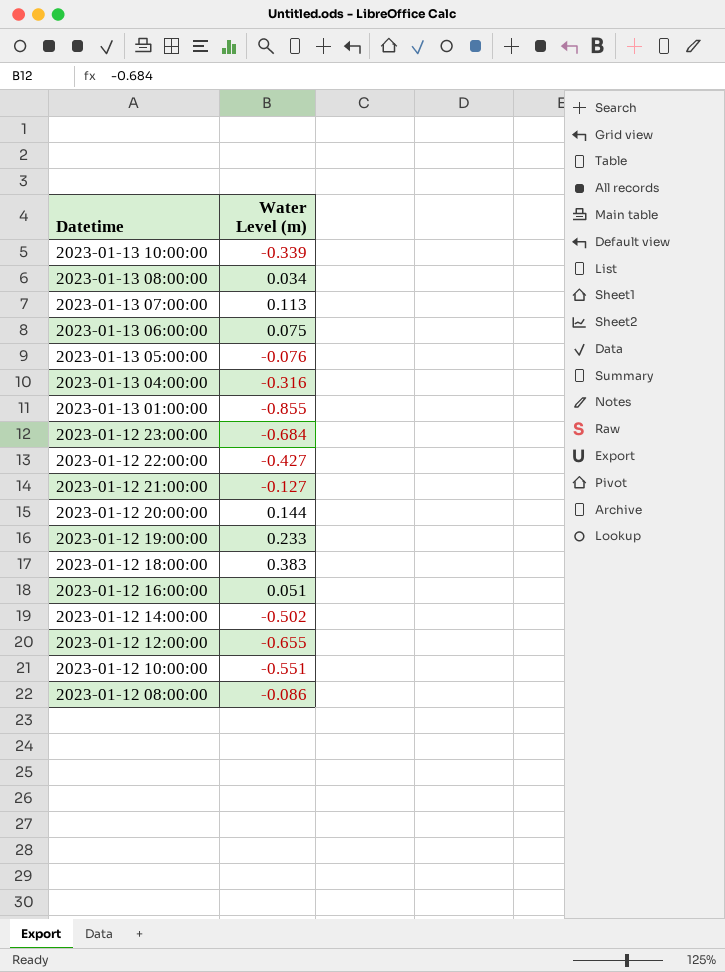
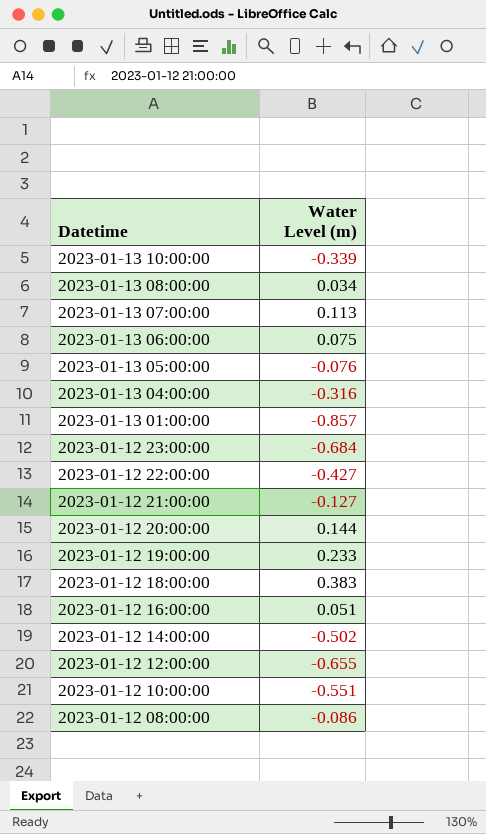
2023-01-13 01:00:00 | Water Level (m): -0.855 -> -0.857

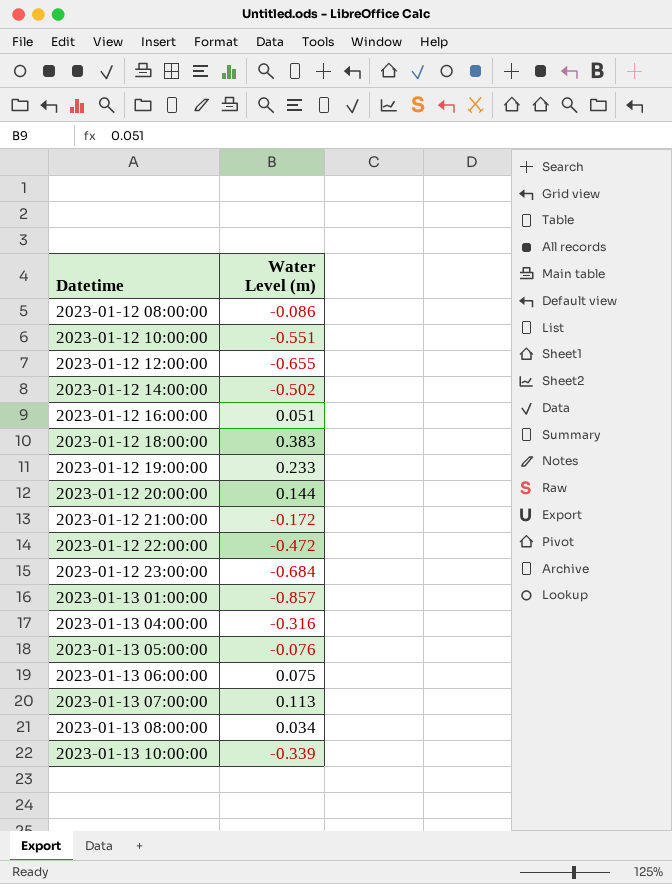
row order: Datetime descending -> Datetime ascending
2023-01-12 21:00:00 | Water Level (m): -0.127 -> -0.172
2023-01-12 22:00:00 | Water Level (m): -0.427 -> -0.472

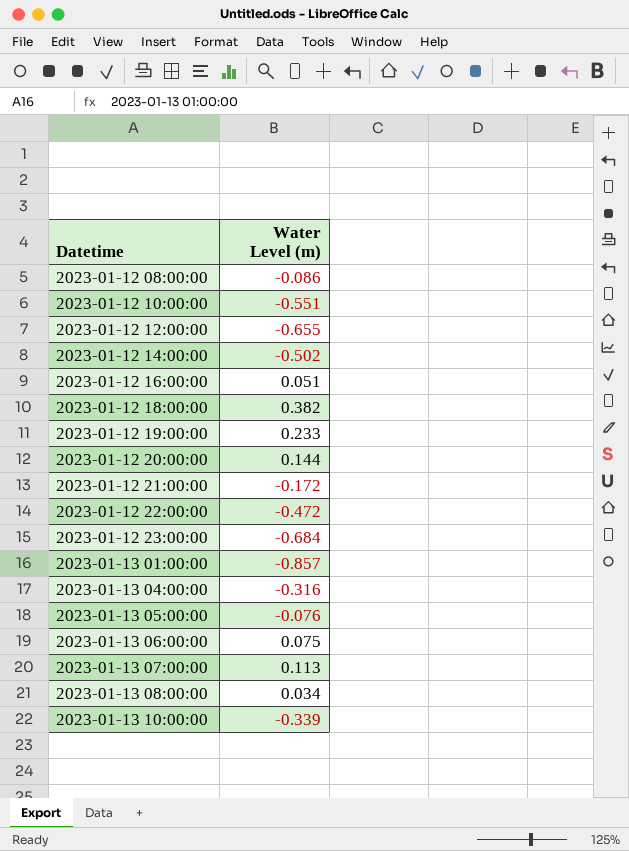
2023-01-12 18:00:00 | Water Level (m): 0.383 -> 0.382

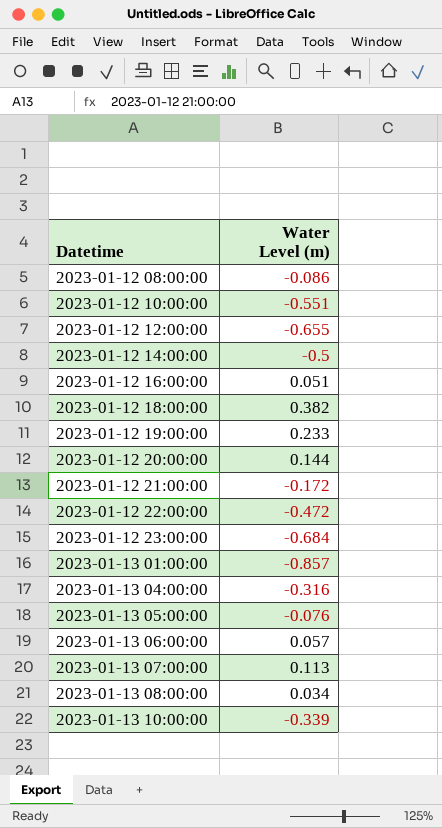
2023-01-12 14:00:00 | Water Level (m): -0.502 -> -0.5
2023-01-13 06:00:00 | Water Level (m): 0.075 -> 0.057

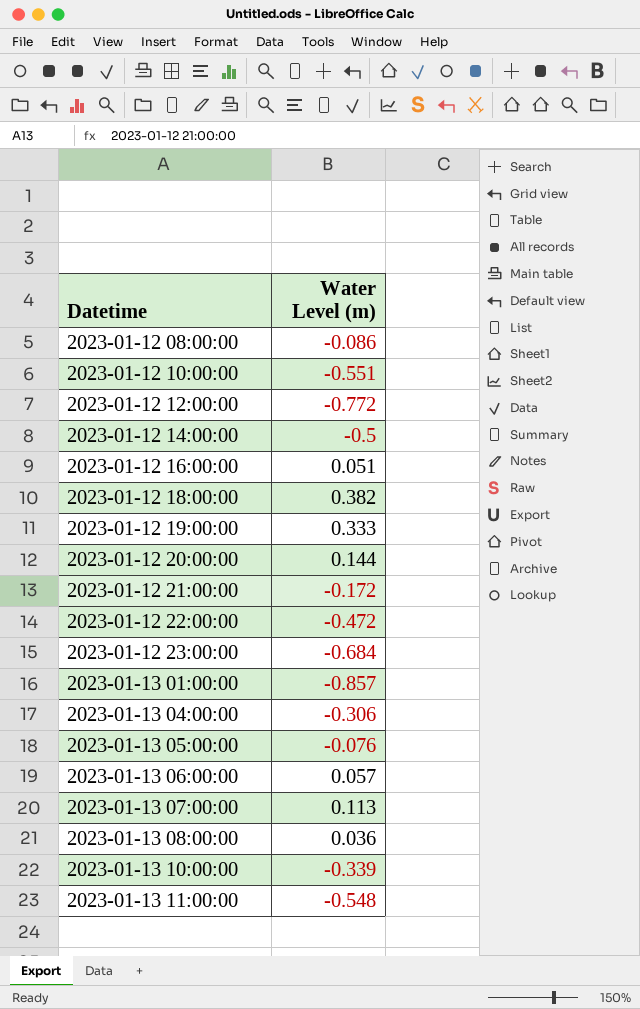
2023-01-12 12:00:00 | Water Level (m): -0.655 -> -0.772
2023-01-12 19:00:00 | Water Level (m): 0.233 -> 0.333
2023-01-13 04:00:00 | Water Level (m): -0.316 -> -0.306
2023-01-13 08:00:00 | Water Level (m): 0.034 -> 0.036
row 2023-01-13 11:00:00: none -> -0.548

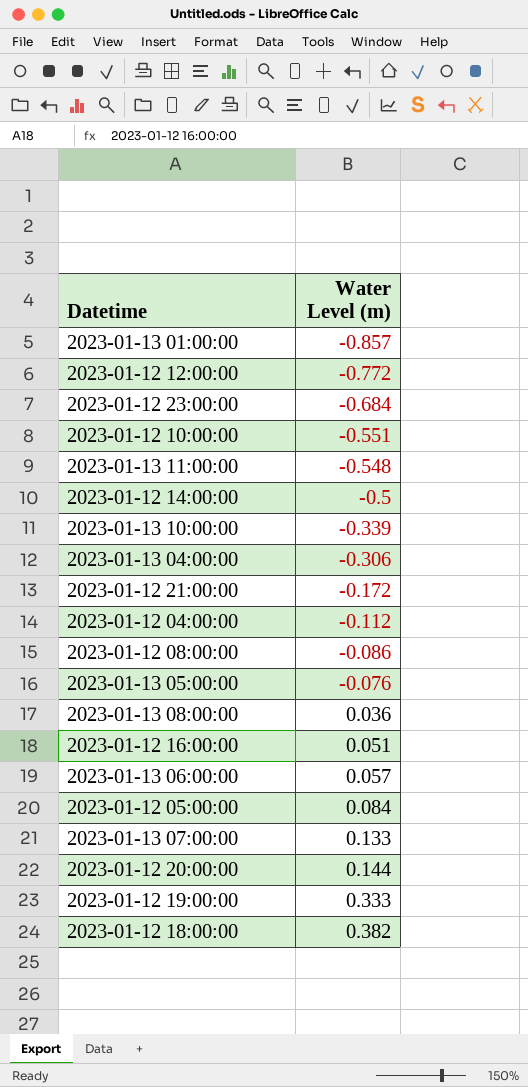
row order: Datetime ascending -> Water Level (m) ascending
row 2023-01-12 22:00:00: -0.472 -> none
row 2023-01-12 04:00:00: none -> -0.112
row 2023-01-12 05:00:00: none -> 0.084
2023-01-13 07:00:00 | Water Level (m): 0.113 -> 0.133

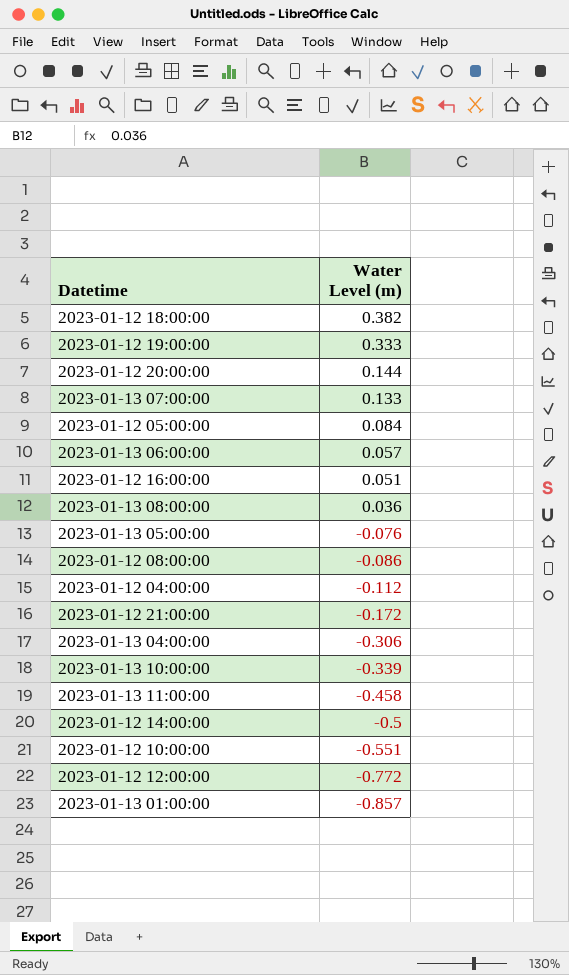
row order: Water Level (m) ascending -> Water Level (m) descending
row 2023-01-12 23:00:00: -0.684 -> none
2023-01-13 11:00:00 | Water Level (m): -0.548 -> -0.458

